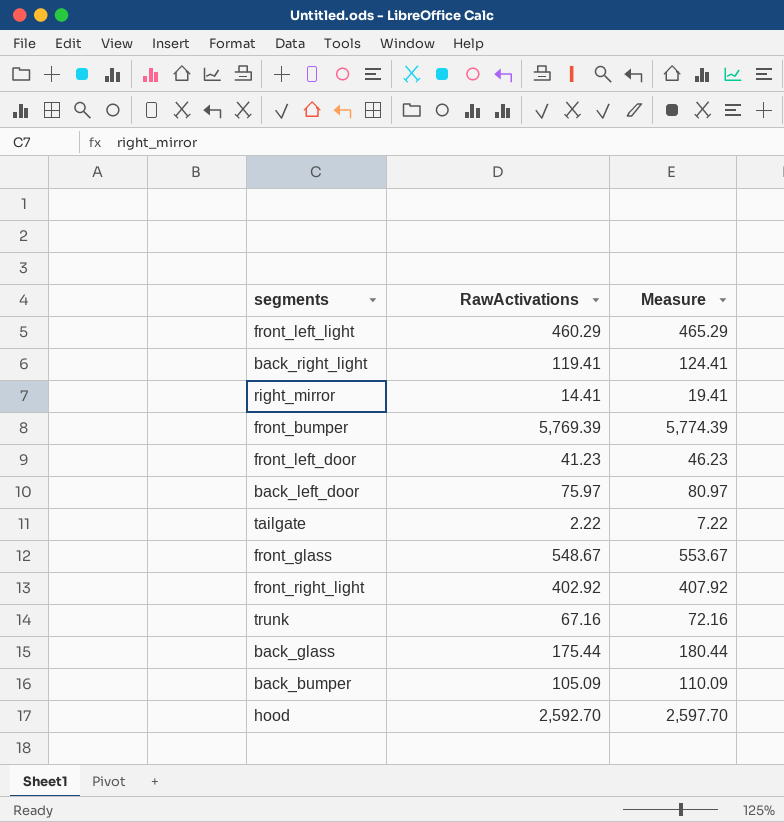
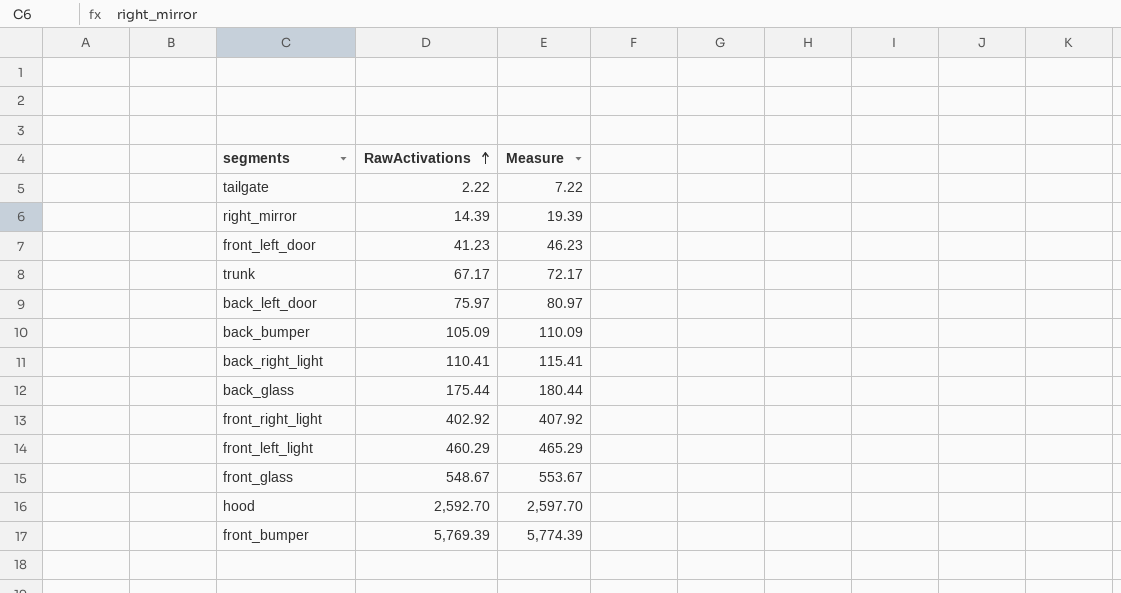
row order: none -> RawActivations ascending
right_mirror | RawActivations: 14.41 -> 14.39
right_mirror | Measure: 19.41 -> 19.39
trunk | RawActivations: 67.16 -> 67.17
trunk | Measure: 72.16 -> 72.17
back_right_light | RawActivations: 119.41 -> 110.41
back_right_light | Measure: 124.41 -> 115.41

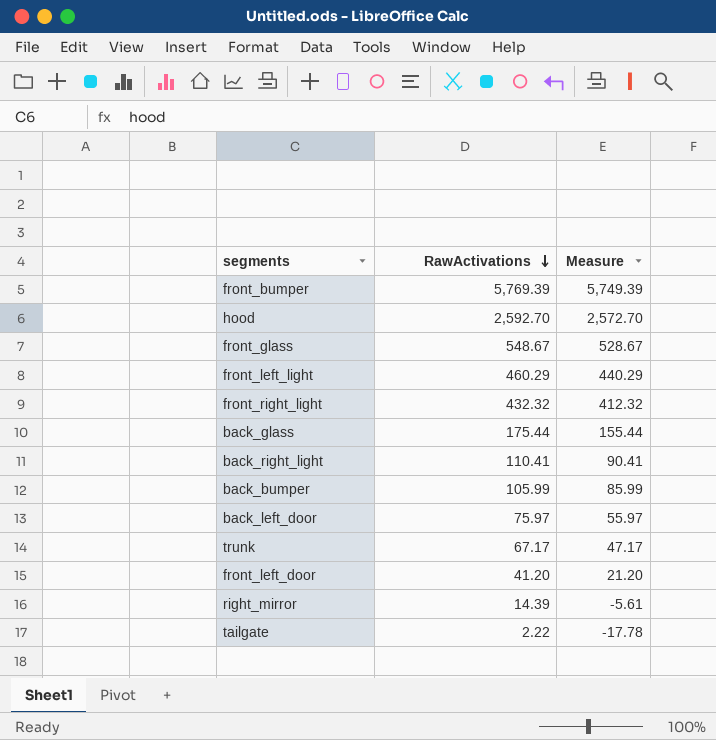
row order: RawActivations ascending -> RawActivations descending
column Measure | formula: [RawActivations] + 5 -> [RawActivations] - 20
front_right_light | RawActivations: 402.92 -> 432.32
back_bumper | RawActivations: 105.09 -> 105.99
front_left_door | RawActivations: 41.23 -> 41.20

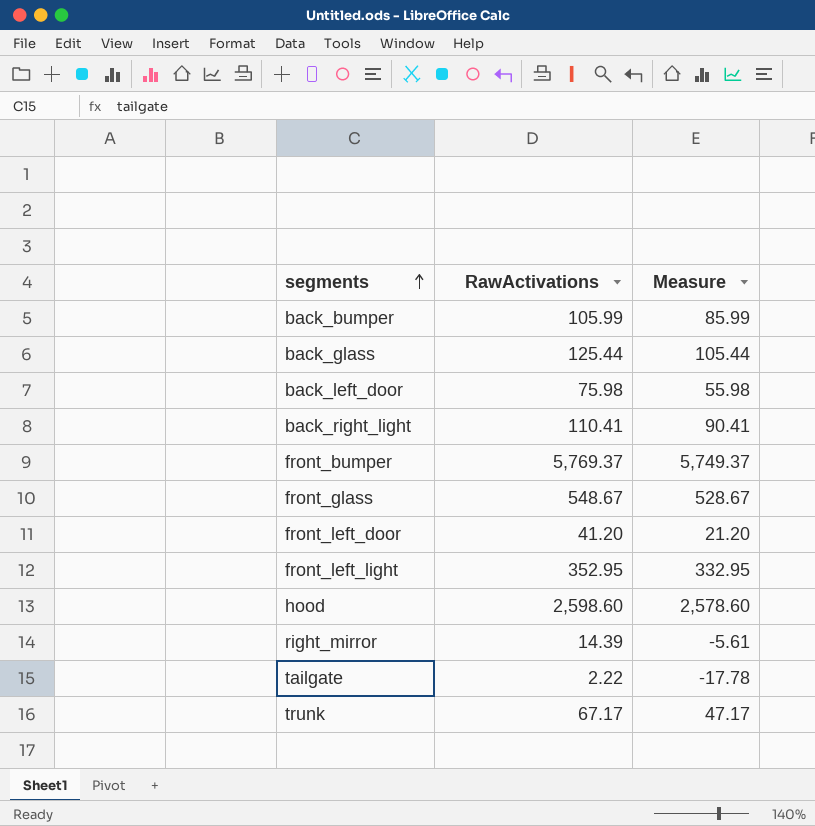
row order: RawActivations descending -> segments ascending
row front_right_light: 432.32 | 412.32 -> none
back_glass | RawActivations: 175.44 -> 125.44
back_glass | Measure: 155.44 -> 105.44
back_left_door | RawActivations: 75.97 -> 75.98
back_left_door | Measure: 55.97 -> 55.98
front_bumper | RawActivations: 5,769.39 -> 5,769.37
front_bumper | Measure: 5,749.39 -> 5,749.37
front_left_light | RawActivations: 460.29 -> 352.95
front_left_light | Measure: 440.29 -> 332.95
hood | RawActivations: 2,592.70 -> 2,598.60
hood | Measure: 2,572.70 -> 2,578.60

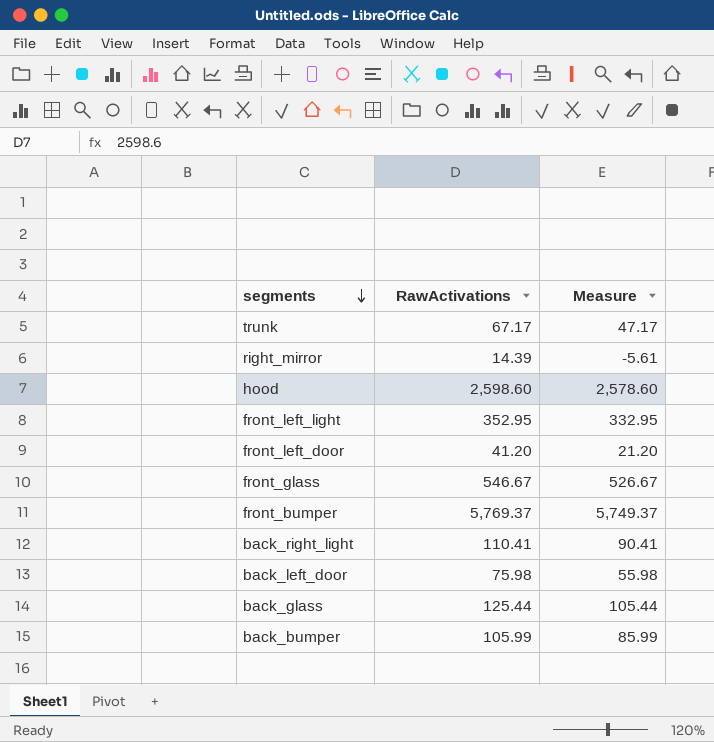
row order: segments ascending -> segments descending
row tailgate: 2.22 | -17.78 -> none
front_glass | RawActivations: 548.67 -> 546.67
front_glass | Measure: 528.67 -> 526.67

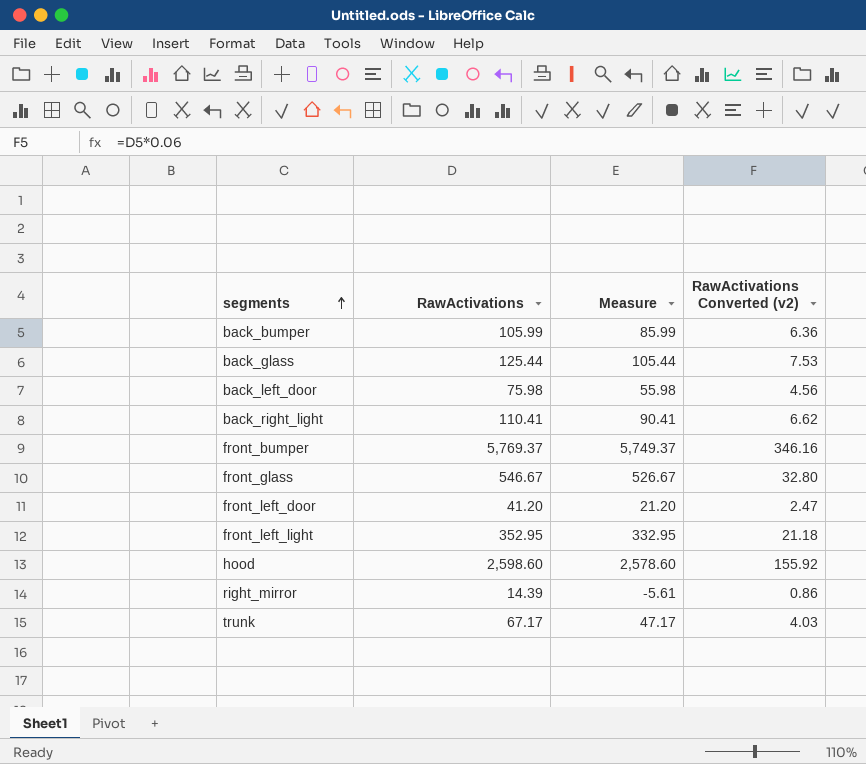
row order: segments descending -> segments ascending
column RawActivations Converted (v2) | formula: none -> [RawActivations] * 0.06

